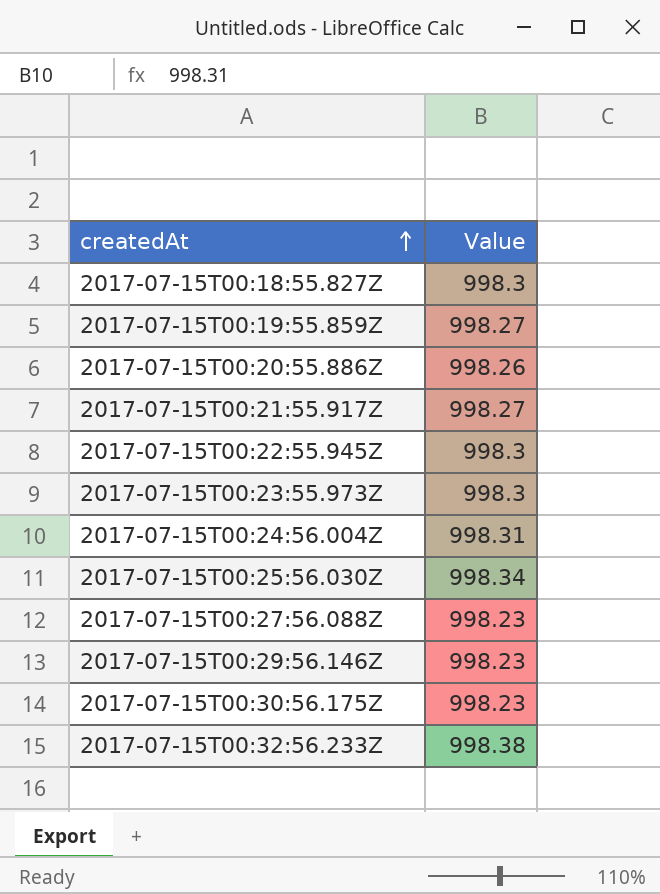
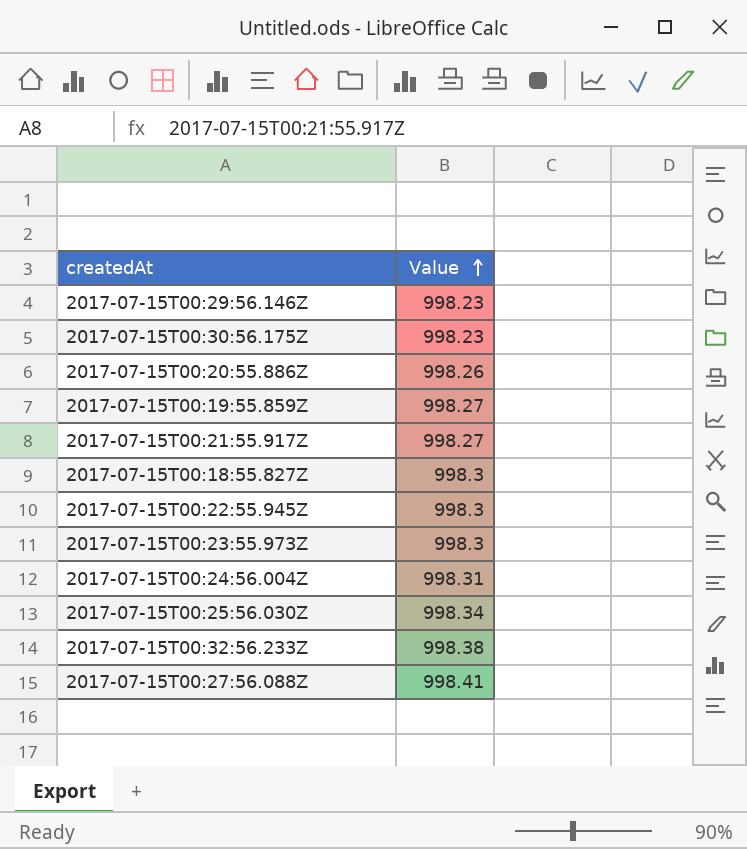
row order: createdAt ascending -> Value ascending
2017-07-15T00:27:56.088Z | Value: 998.23 -> 998.41

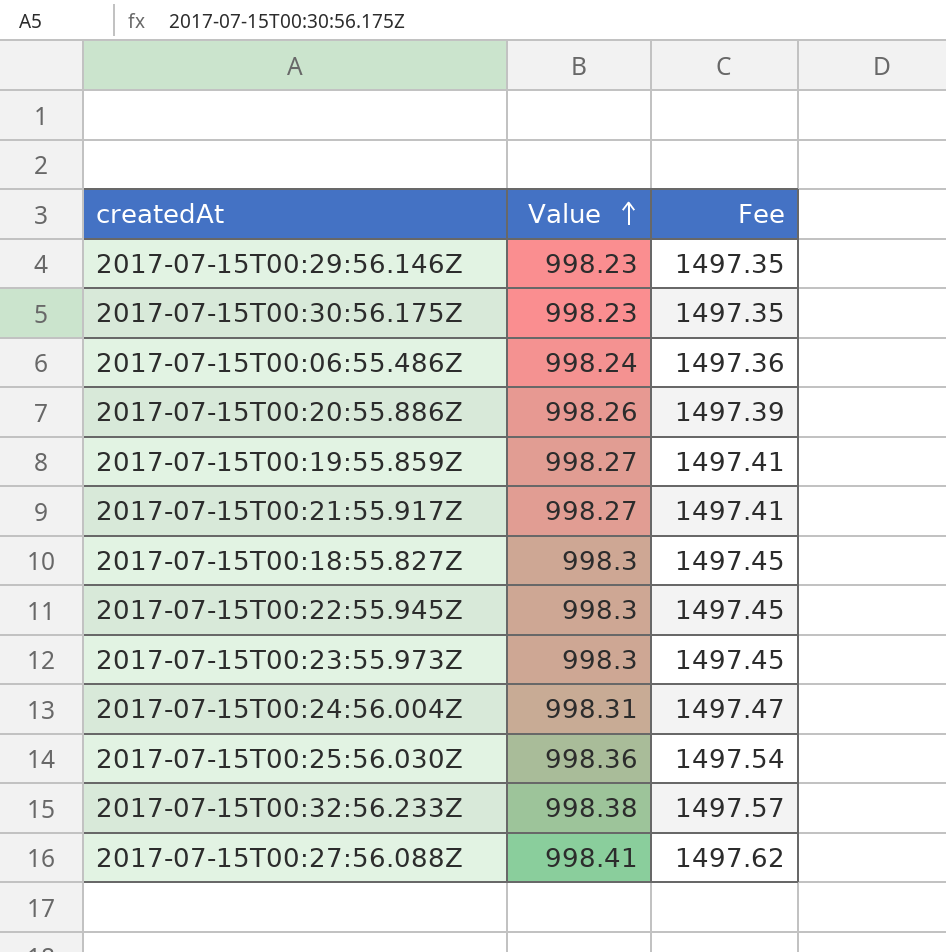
column Fee | formula: none -> [Value] * 1.5
row 2017-07-15T00:06:55.486Z: none -> 998.24 | 1497.36
2017-07-15T00:25:56.030Z | Value: 998.34 -> 998.36

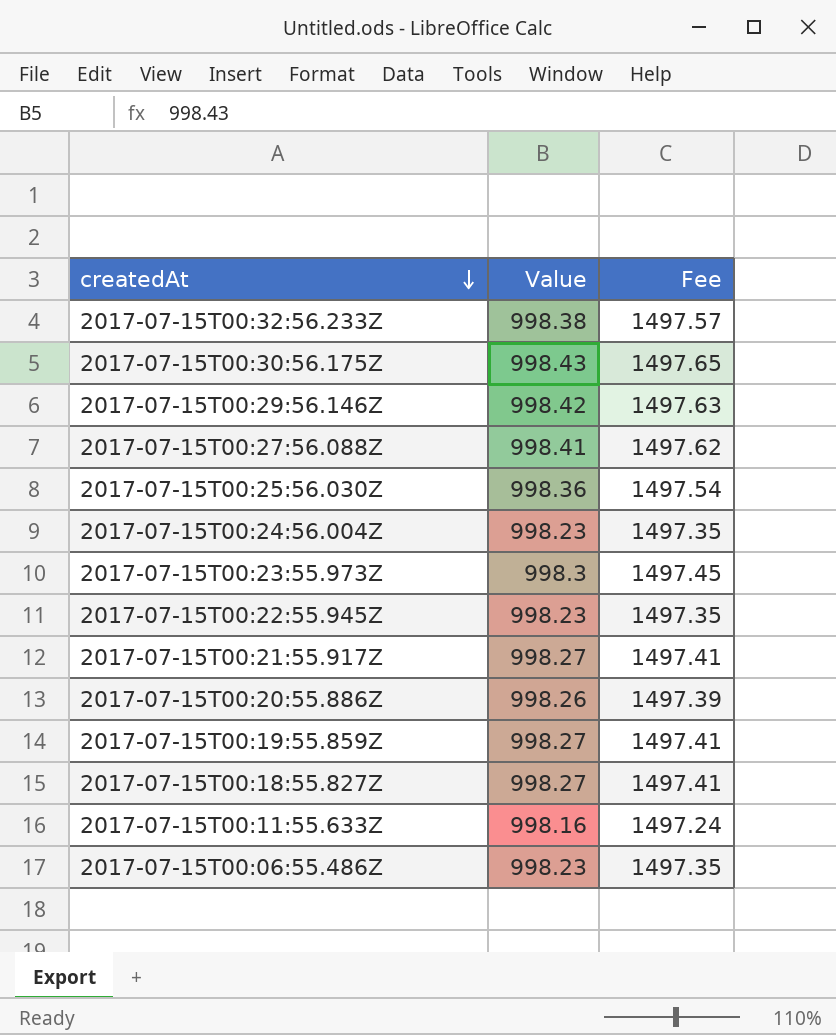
row order: Value ascending -> createdAt descending
2017-07-15T00:30:56.175Z | Value: 998.23 -> 998.43
2017-07-15T00:30:56.175Z | Fee: 1497.35 -> 1497.65
2017-07-15T00:29:56.146Z | Value: 998.23 -> 998.42
2017-07-15T00:29:56.146Z | Fee: 1497.35 -> 1497.63
2017-07-15T00:24:56.004Z | Value: 998.31 -> 998.23
2017-07-15T00:24:56.004Z | Fee: 1497.47 -> 1497.35
2017-07-15T00:22:55.945Z | Value: 998.3 -> 998.23
2017-07-15T00:22:55.945Z | Fee: 1497.45 -> 1497.35
2017-07-15T00:18:55.827Z | Value: 998.3 -> 998.27
2017-07-15T00:18:55.827Z | Fee: 1497.45 -> 1497.41
row 2017-07-15T00:11:55.633Z: none -> 998.16 | 1497.24
2017-07-15T00:06:55.486Z | Value: 998.24 -> 998.23
2017-07-15T00:06:55.486Z | Fee: 1497.36 -> 1497.35

